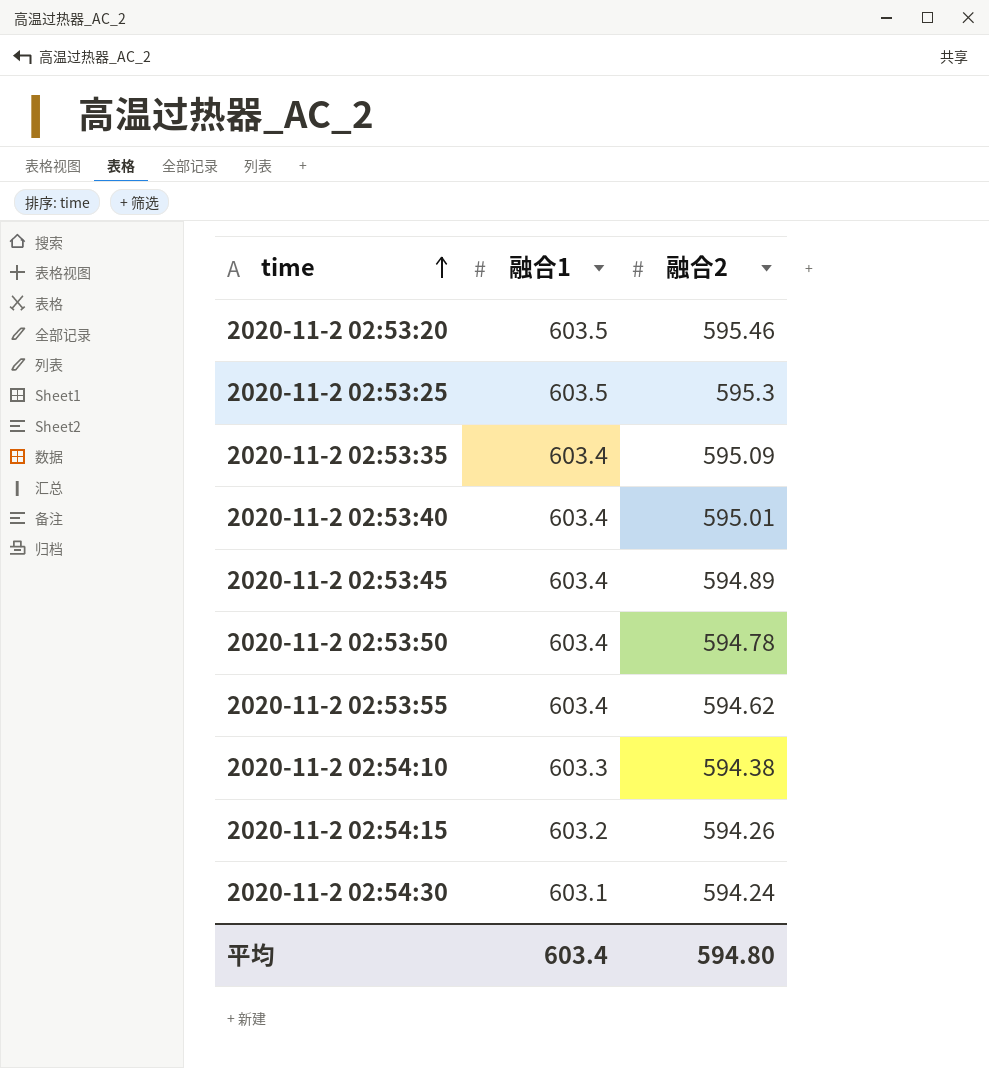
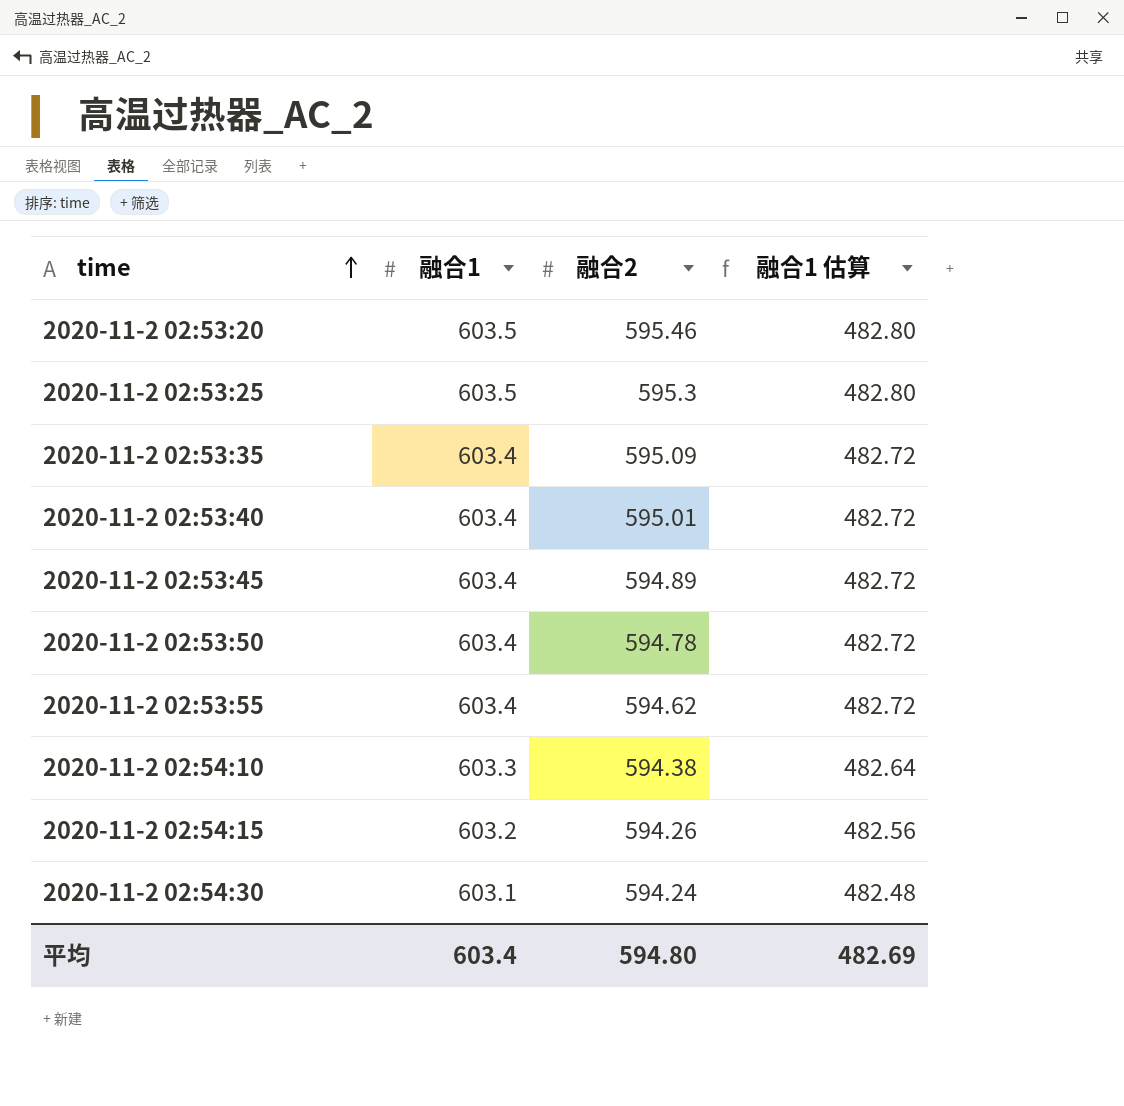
column 融合1 估算 | formula: none -> [融合1] * 0.8

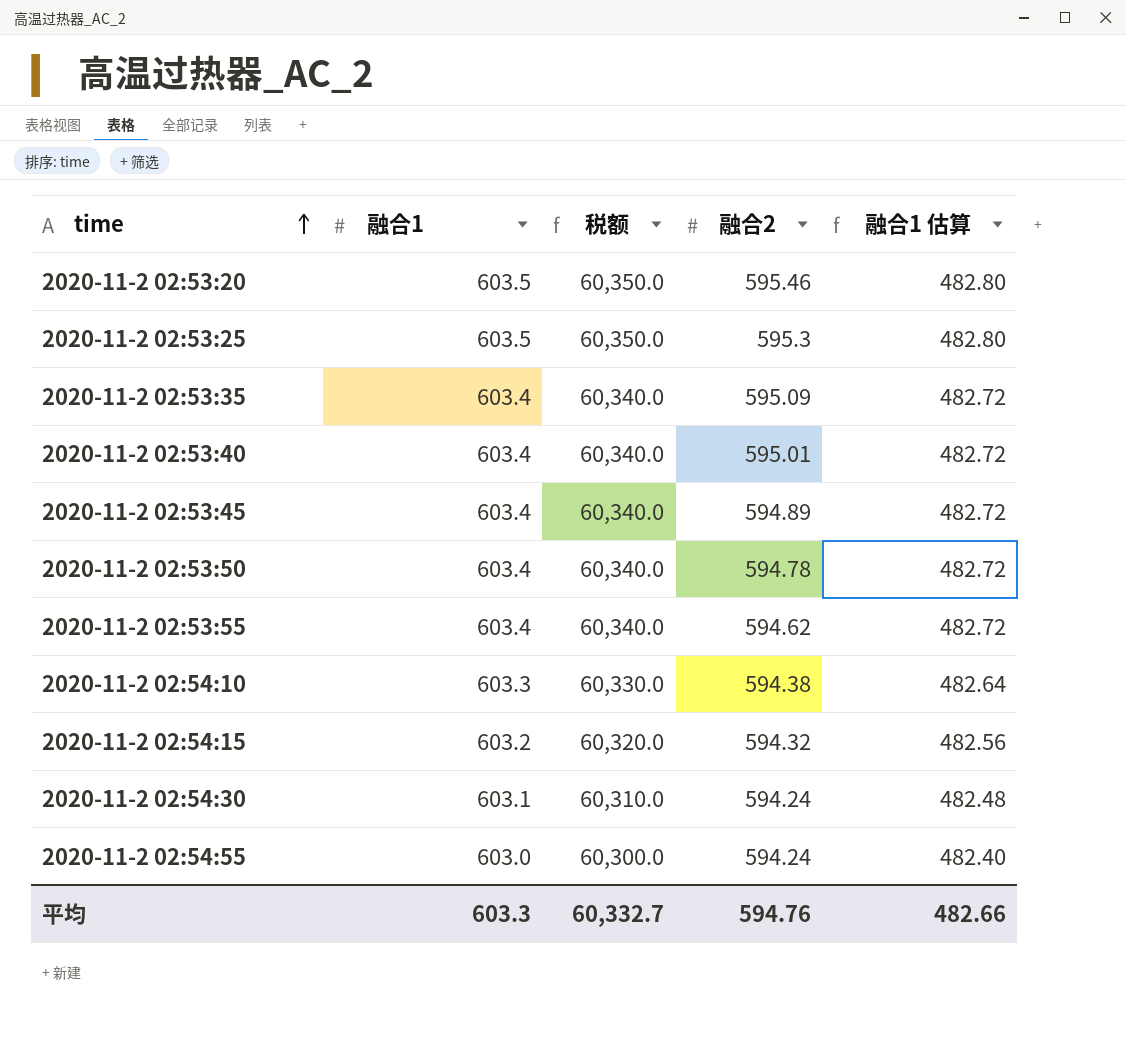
column 税额 | formula: none -> [融合1] * 100
2020-11-2 02:54:15 | 融合2: 594.26 -> 594.32
row 2020-11-2 02:54:55: none -> 603.0 | 60,300.0 | 594.24 | 482.40
平均 | 融合1: 603.4 -> 603.3
平均 | 融合2: 594.80 -> 594.76
平均 | 融合1 估算: 482.69 -> 482.66

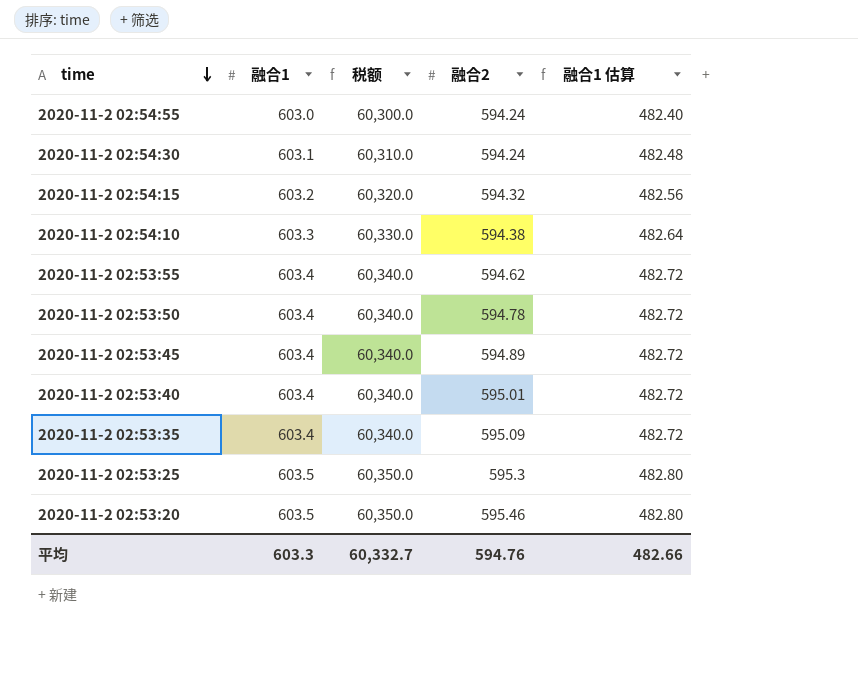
row order: time ascending -> time descending

